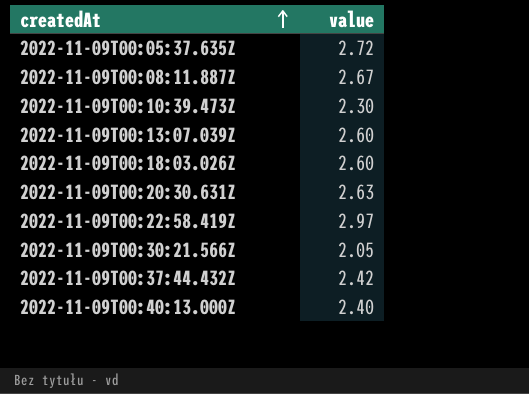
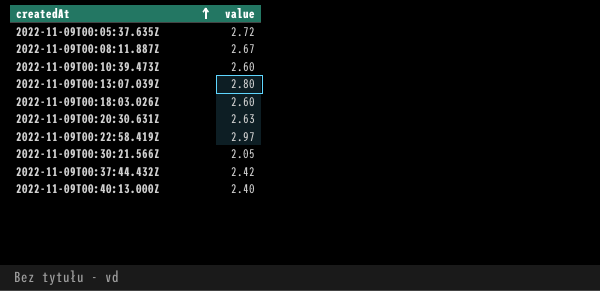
2022-11-09T00:10:39.473Z | value: 2.30 -> 2.60
2022-11-09T00:13:07.039Z | value: 2.60 -> 2.80

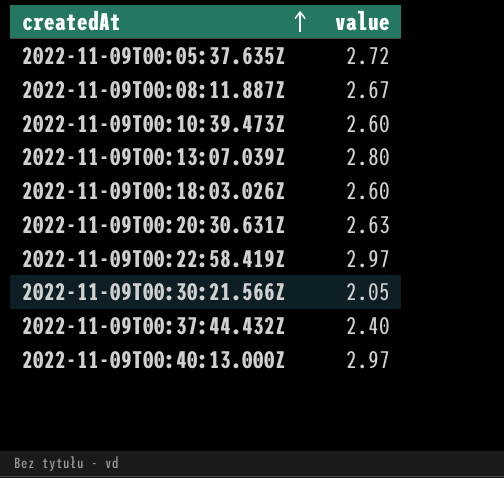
2022-11-09T00:37:44.432Z | value: 2.42 -> 2.40
2022-11-09T00:40:13.000Z | value: 2.40 -> 2.97

